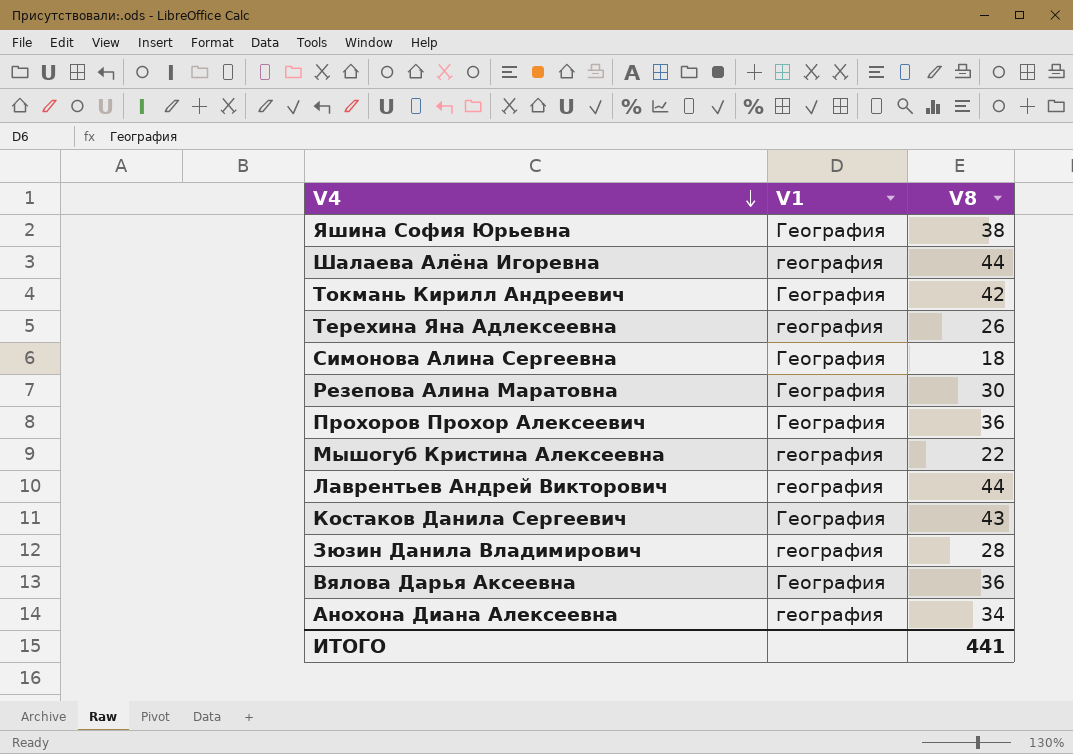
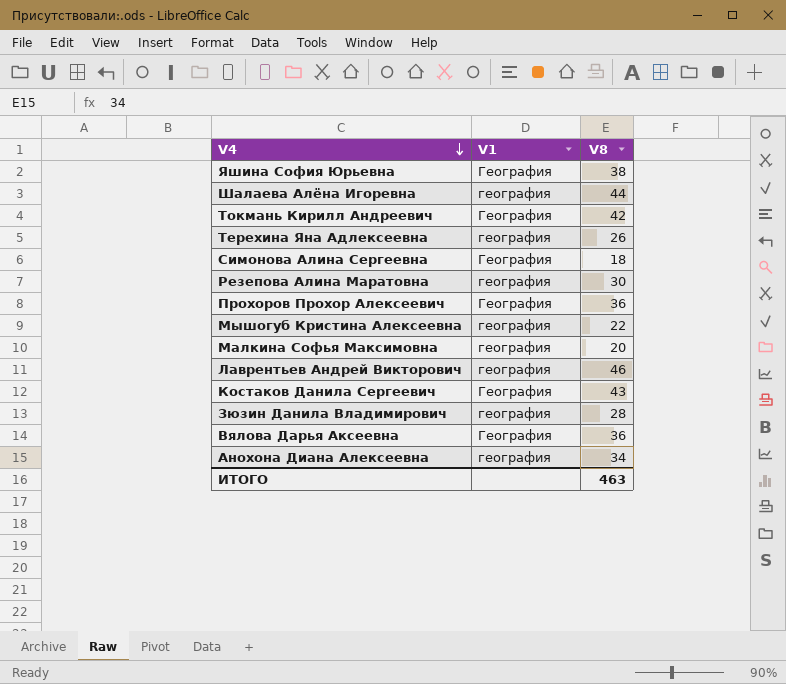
Резепова Алина Маратовна | V1: География -> география
row Малкина Софья Максимовна: none -> география | 20
Лаврентьев Андрей Викторович | V8: 44 -> 46
ИТОГО | V8: 441 -> 463

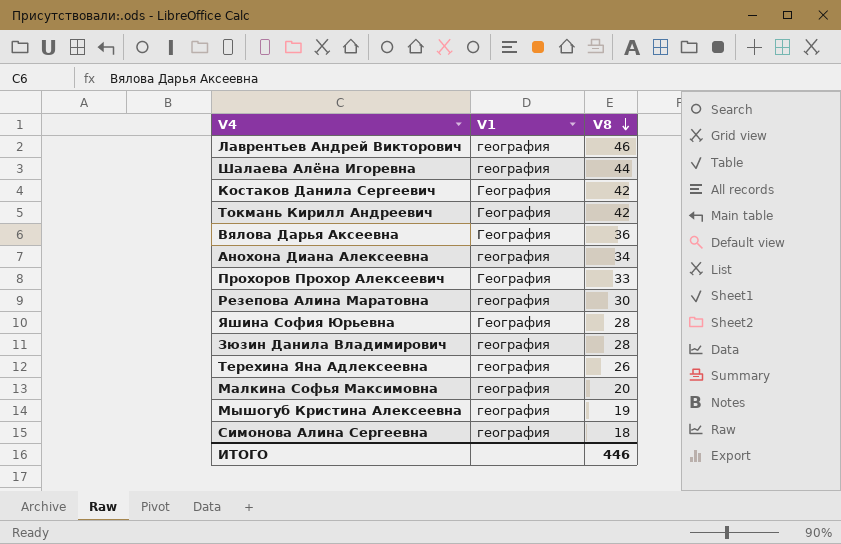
row order: V4 descending -> V8 descending
Костаков Данила Сергеевич | V8: 43 -> 42
Прохоров Прохор Алексеевич | V8: 36 -> 33
Яшина София Юрьевна | V8: 38 -> 28
Мышогуб Кристина Алексеевна | V8: 22 -> 19
Симонова Алина Сергеевна | V1: География -> география
ИТОГО | V8: 463 -> 446

